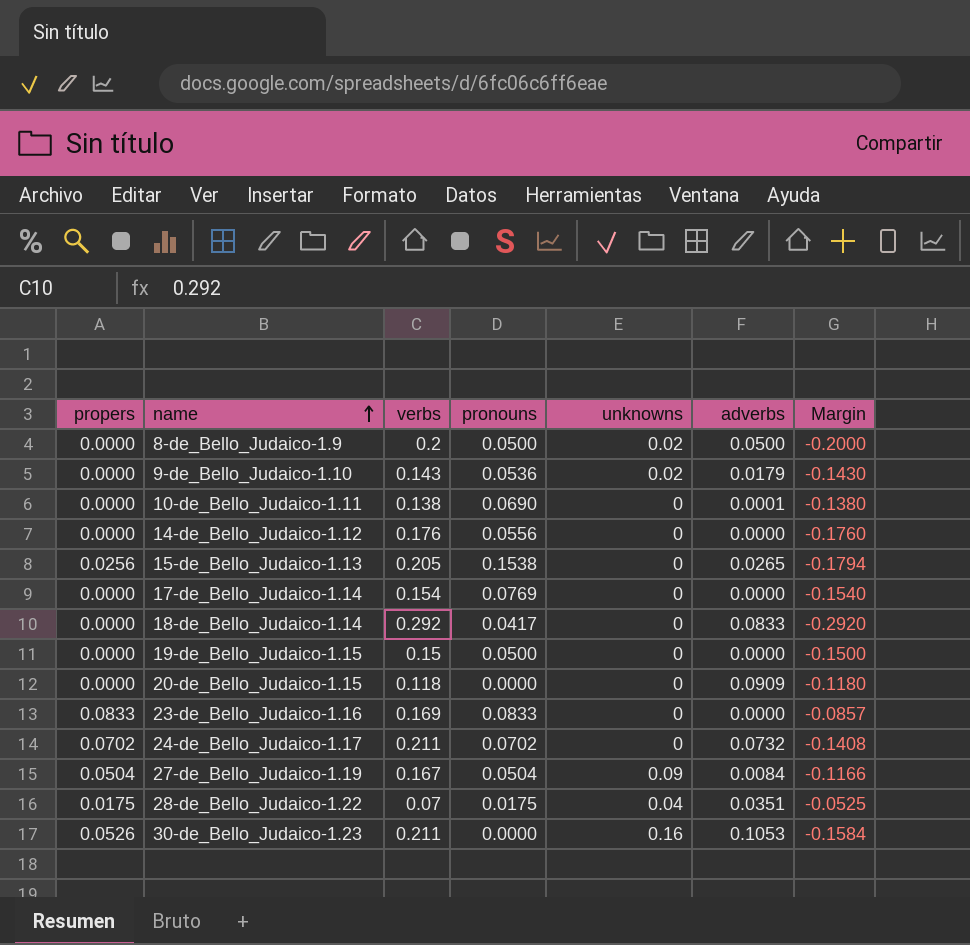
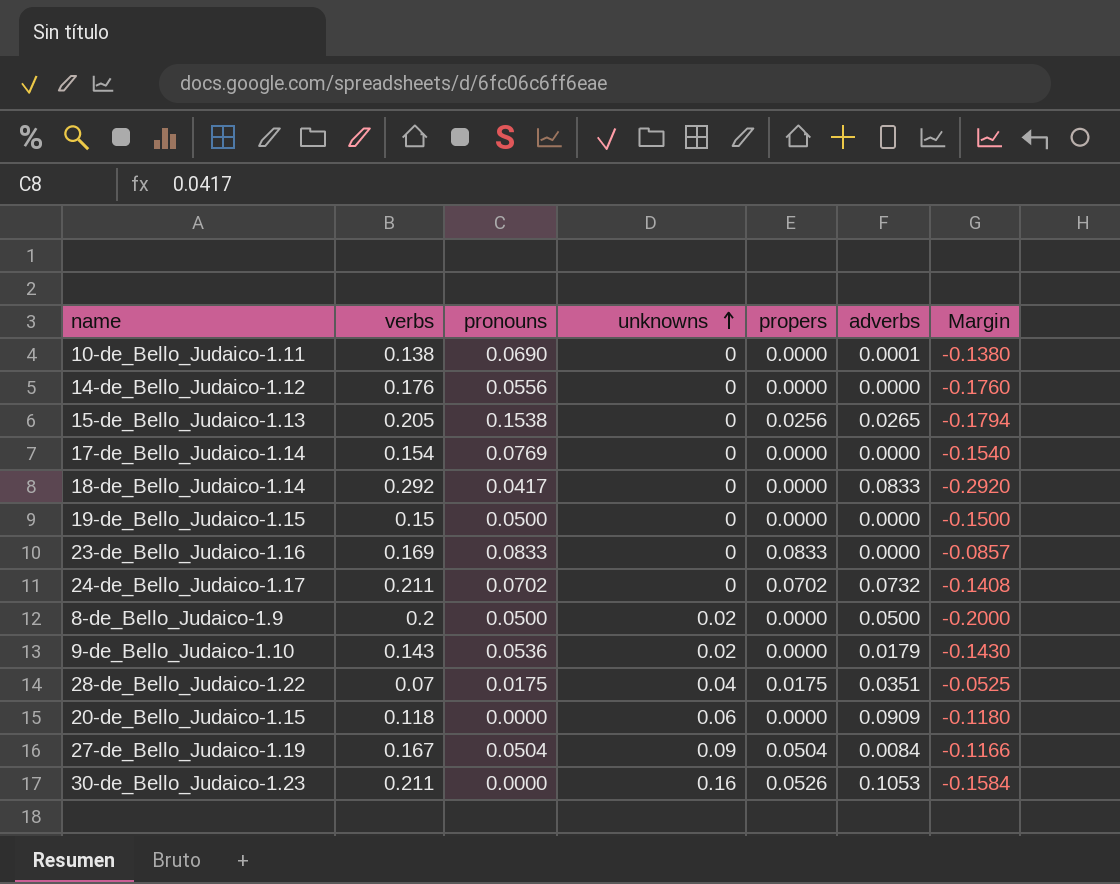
row order: name ascending -> unknowns ascending
column propers | position: 1 -> 5
20-de_Bello_Judaico-1.15 | unknowns: 0 -> 0.06

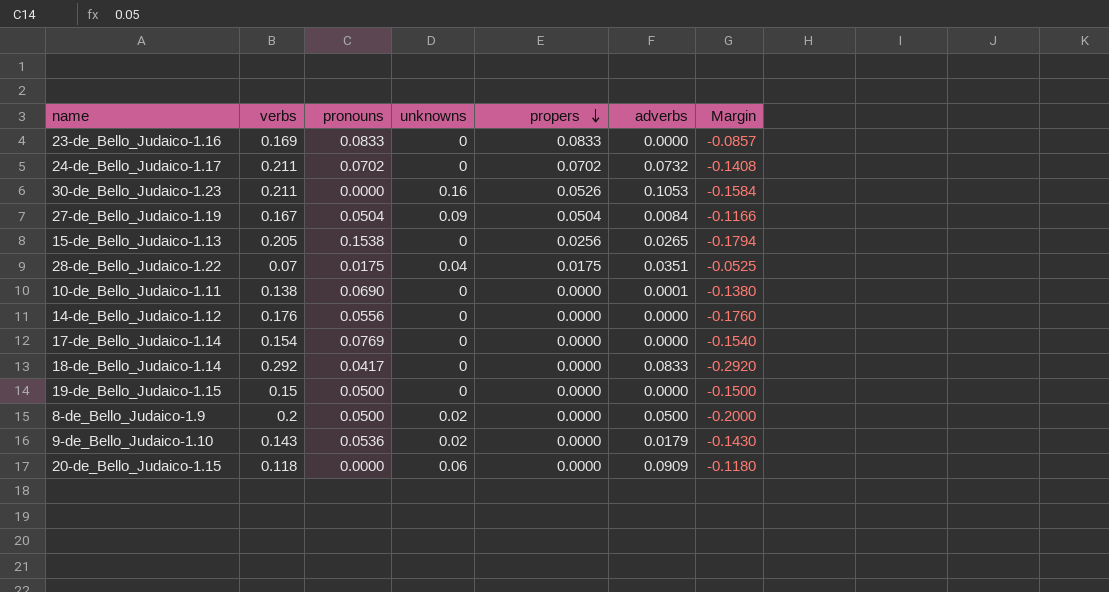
row order: unknowns ascending -> propers descending

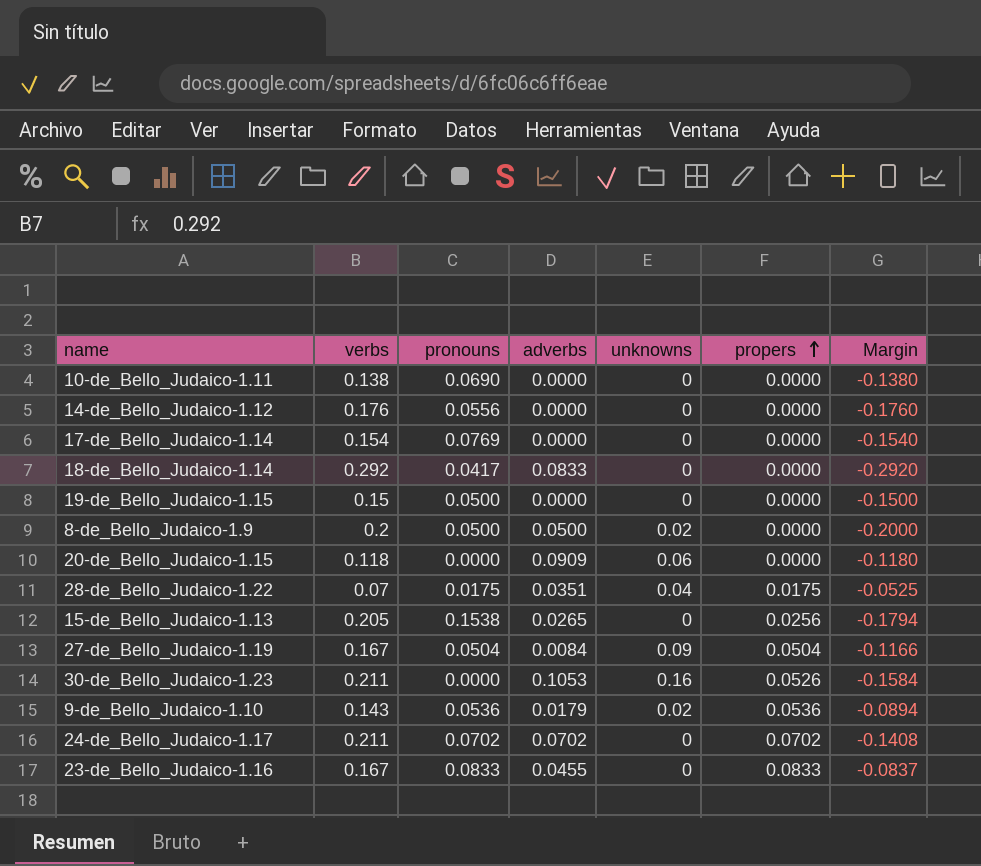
row order: propers descending -> propers ascending
column adverbs | position: 6 -> 4
10-de_Bello_Judaico-1.11 | adverbs: 0.0001 -> 0.0000
9-de_Bello_Judaico-1.10 | propers: 0.0000 -> 0.0536
9-de_Bello_Judaico-1.10 | Margin: -0.1430 -> -0.0894
24-de_Bello_Judaico-1.17 | adverbs: 0.0732 -> 0.0702
23-de_Bello_Judaico-1.16 | verbs: 0.169 -> 0.167
23-de_Bello_Judaico-1.16 | adverbs: 0.0000 -> 0.0455
23-de_Bello_Judaico-1.16 | Margin: -0.0857 -> -0.0837

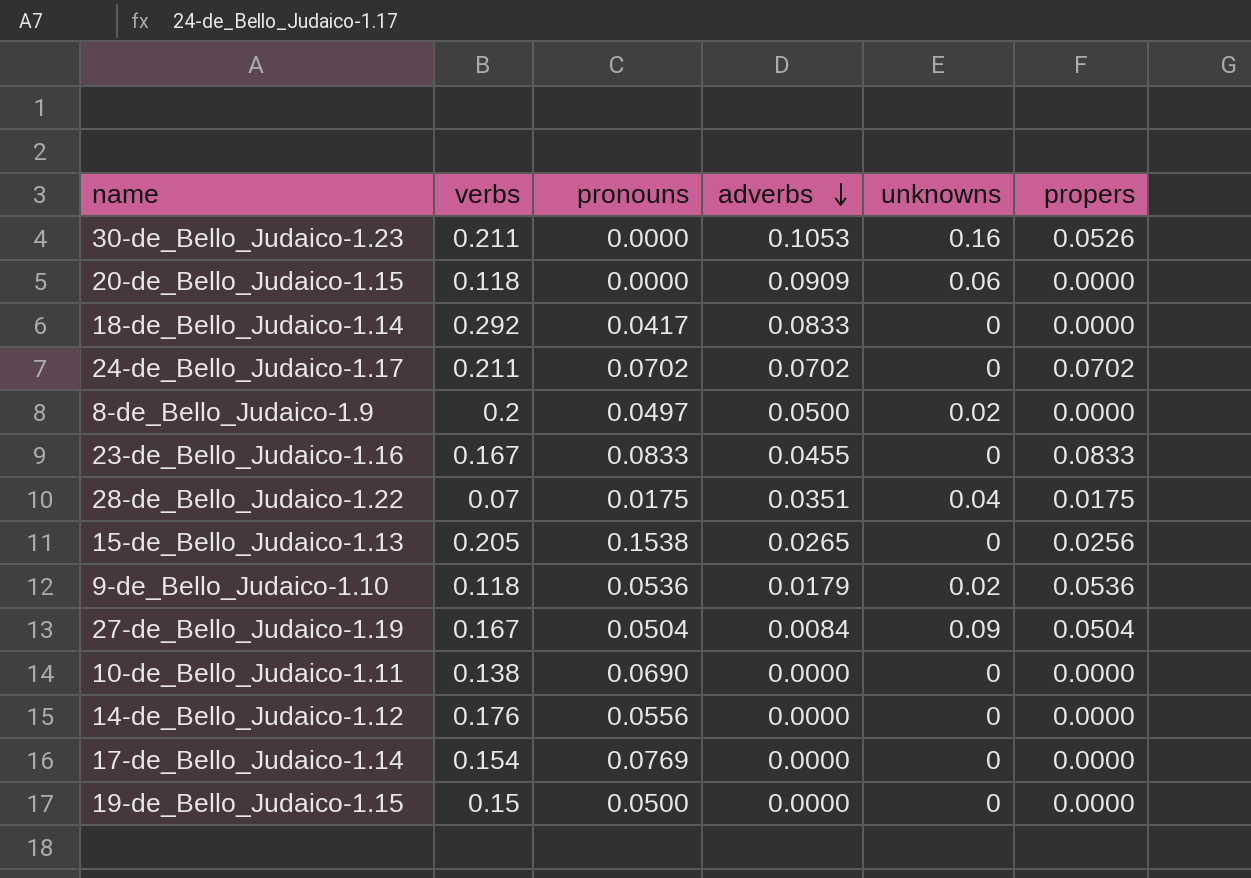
row order: propers ascending -> adverbs descending
column Margin | formula: [propers] - [verbs] -> none
8-de_Bello_Judaico-1.9 | pronouns: 0.0500 -> 0.0497
9-de_Bello_Judaico-1.10 | verbs: 0.143 -> 0.118

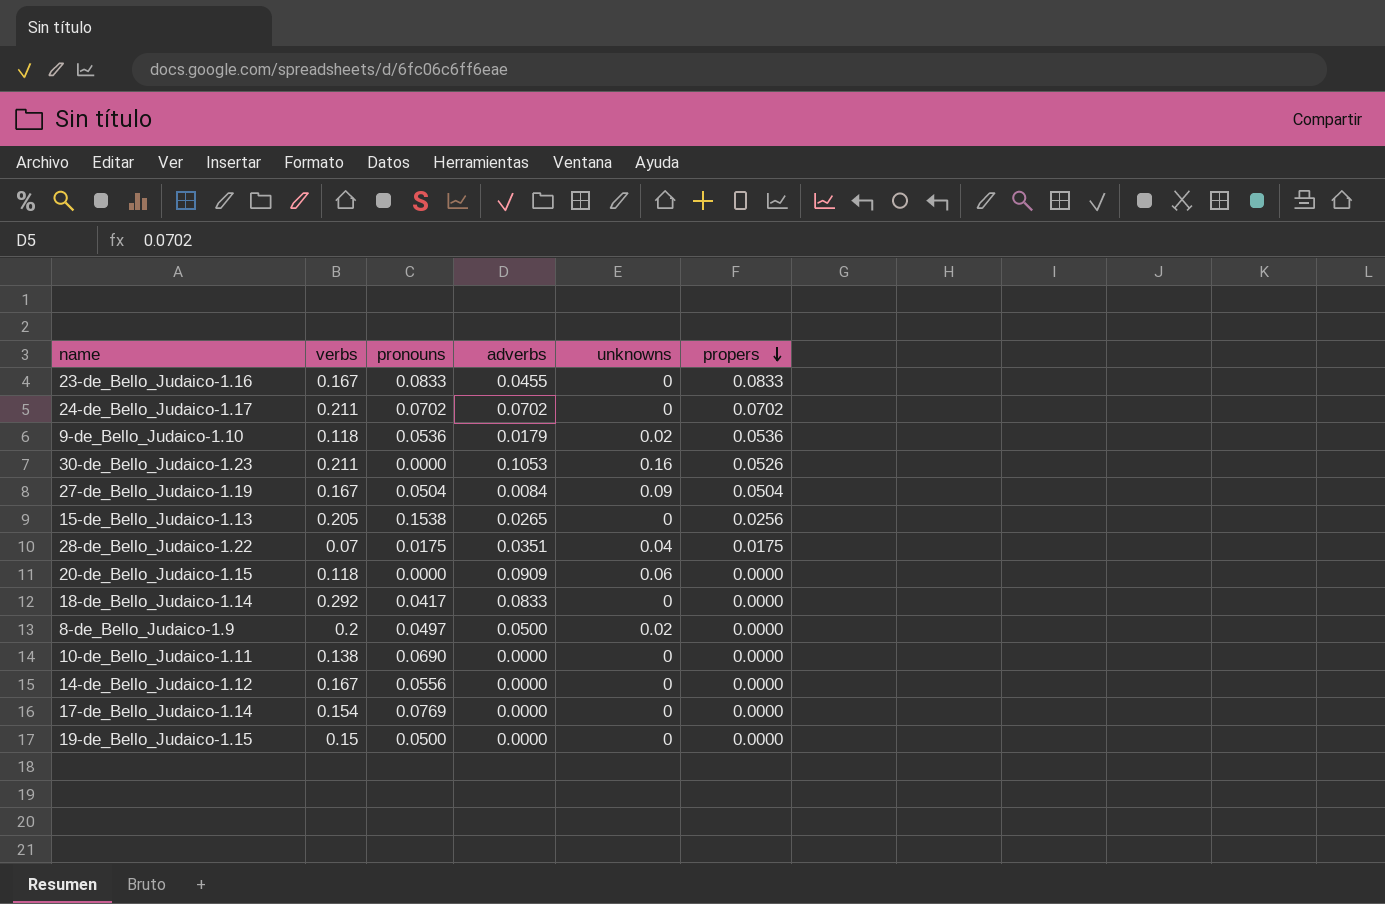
row order: adverbs descending -> propers descending
14-de_Bello_Judaico-1.12 | verbs: 0.176 -> 0.167

